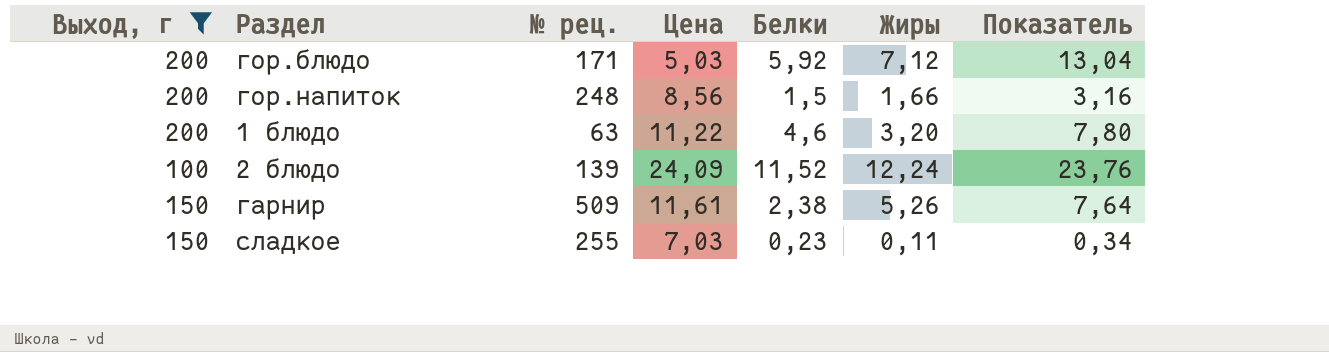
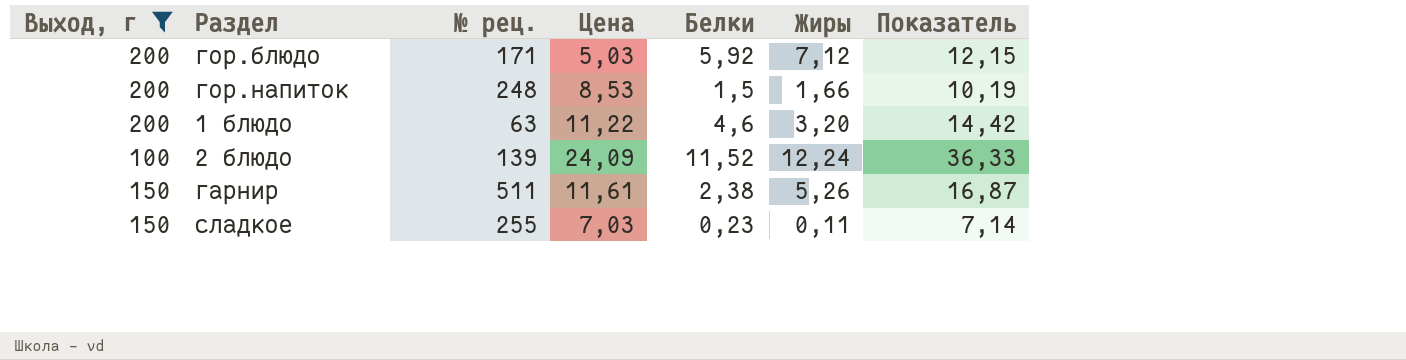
column Показатель | formula: [Белки] + [Жиры] -> [Цена] + [Жиры]
гор.напиток | Цена: 8,56 -> 8,53
гарнир | № рец.: 509 -> 511

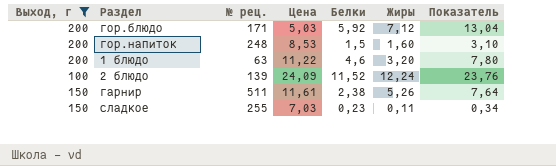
column Показатель | formula: [Цена] + [Жиры] -> [Белки] + [Жиры]
гор.напиток | Жиры: 1,66 -> 1,60

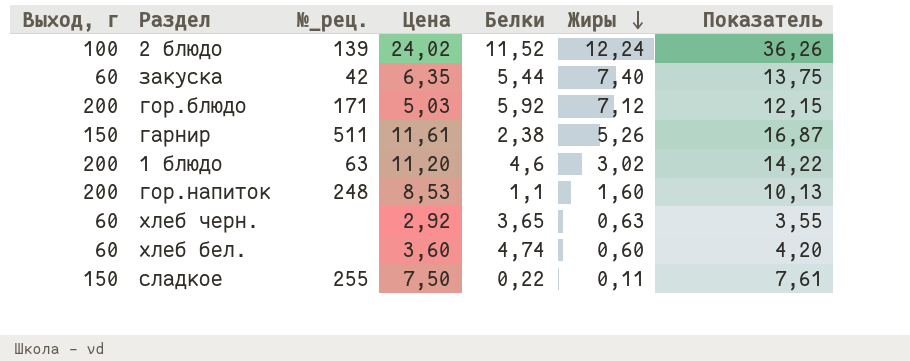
filter: Выход, г != 60 -> none
row order: none -> Жиры descending
column name: № рец. -> №_рец.
column Показатель | formula: [Белки] + [Жиры] -> [Цена] + [Жиры]
2 блюдо | Цена: 24,09 -> 24,02
1 блюдо | Цена: 11,22 -> 11,20
1 блюдо | Жиры: 3,20 -> 3,02
гор.напиток | Белки: 1,5 -> 1,1
сладкое | Цена: 7,03 -> 7,50
сладкое | Белки: 0,23 -> 0,22

